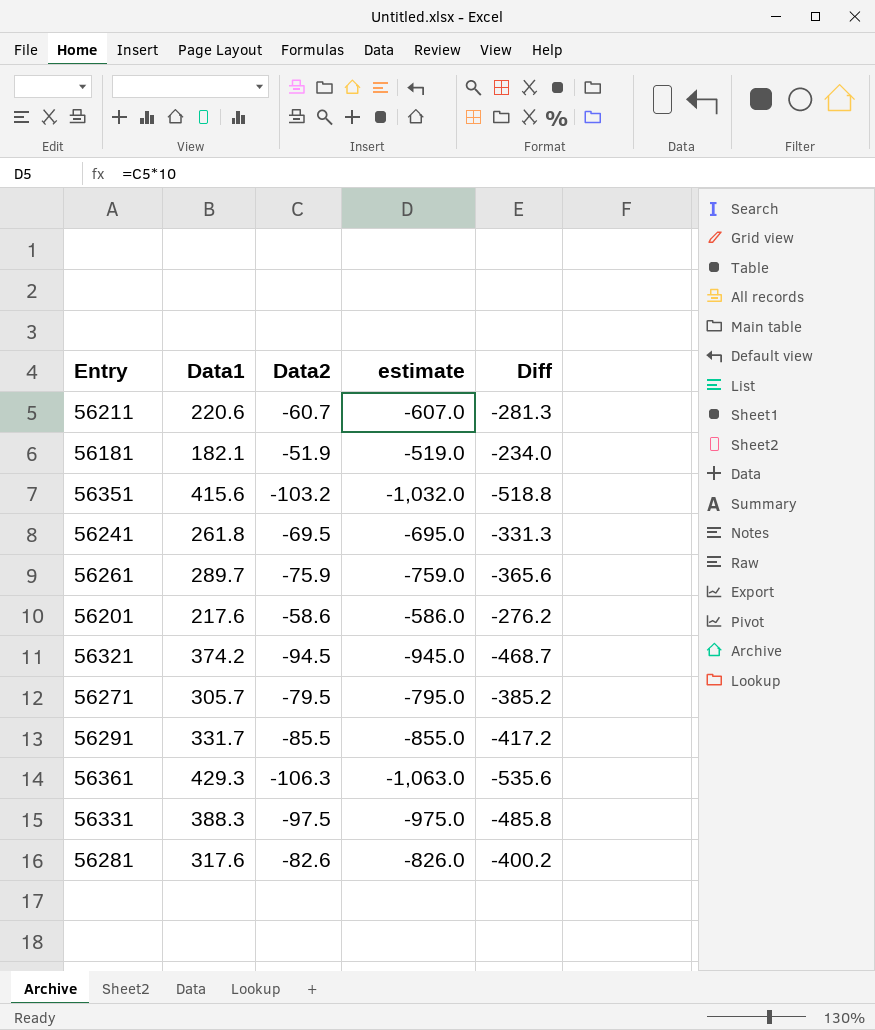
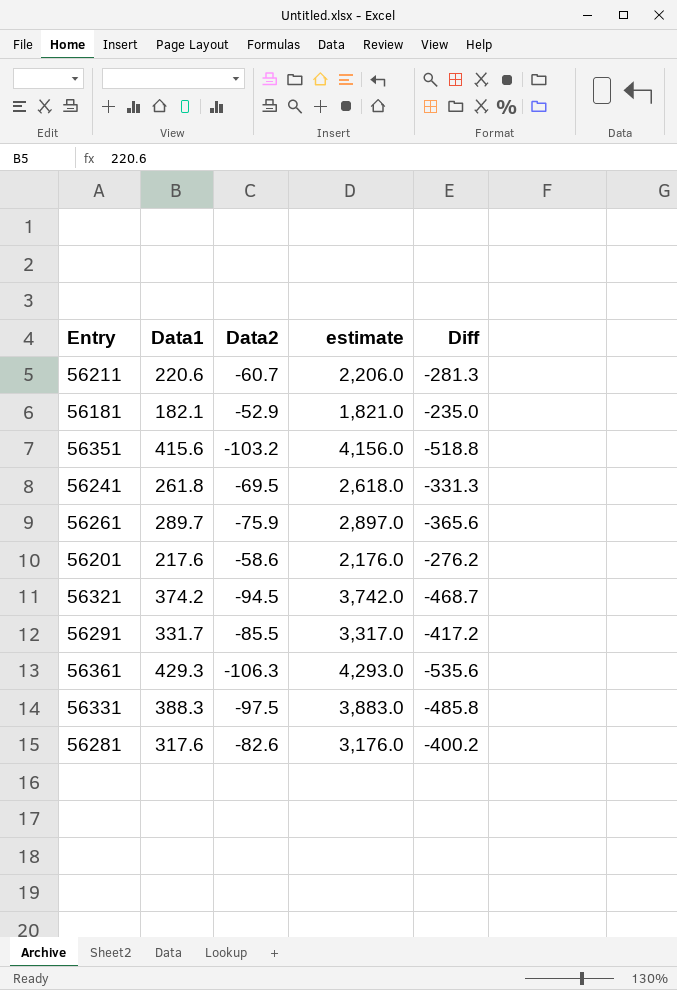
column estimate | formula: [Data2] * 10 -> [Data1] * 10
row 56271: 305.7 | -79.5 | -795.0 | -385.2 -> none
56181 | Data2: -51.9 -> -52.9
56181 | Diff: -234.0 -> -235.0

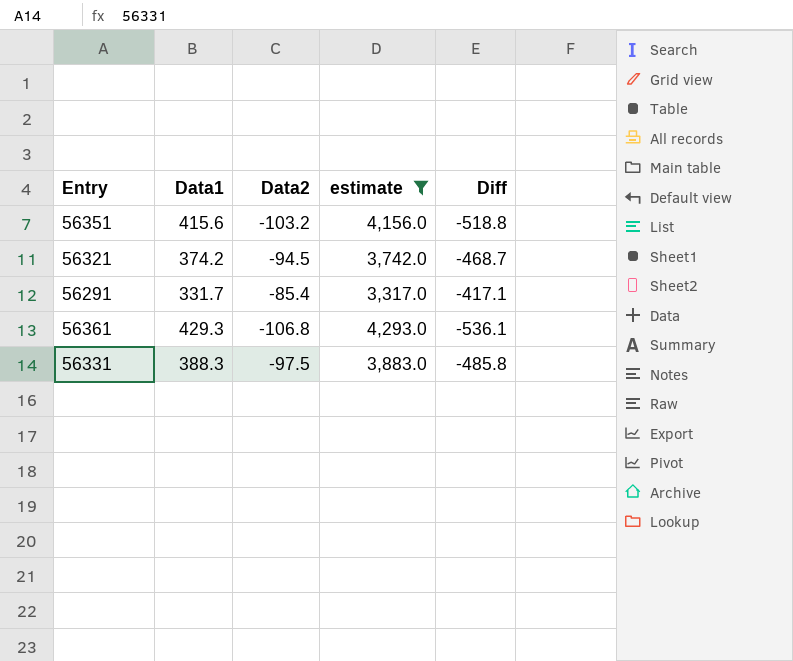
filter: none -> estimate >= 3,317.0
56291 | Data2: -85.5 -> -85.4
56291 | Diff: -417.2 -> -417.1
56361 | Data2: -106.3 -> -106.8
56361 | Diff: -535.6 -> -536.1

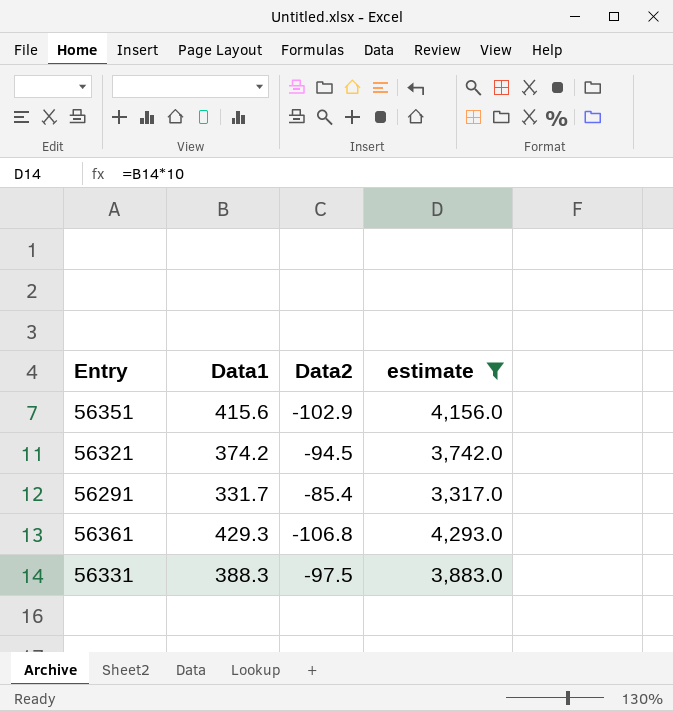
column Diff | formula: [Data2] - [Data1] -> none
56351 | Data2: -103.2 -> -102.9

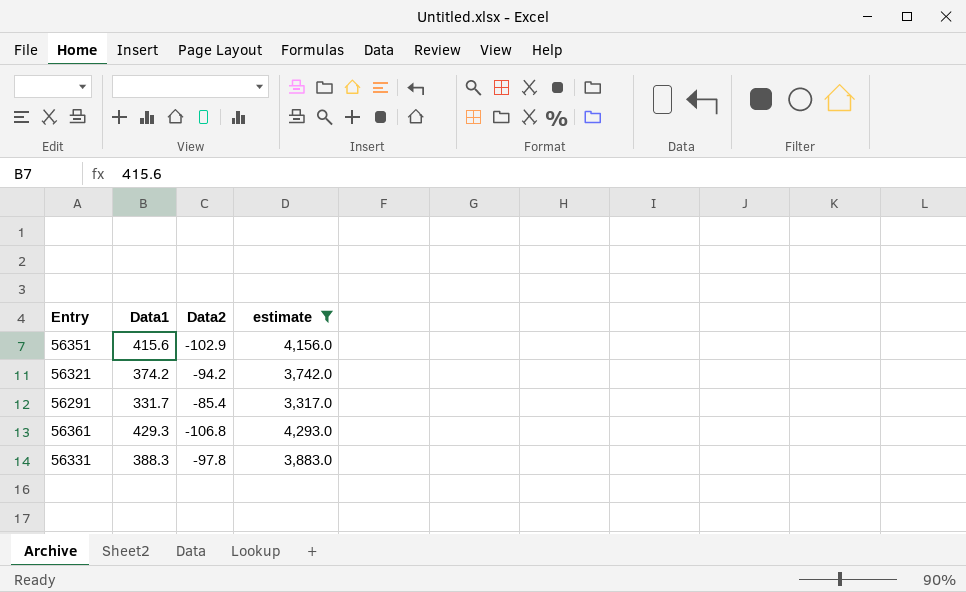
56321 | Data2: -94.5 -> -94.2
56331 | Data2: -97.5 -> -97.8

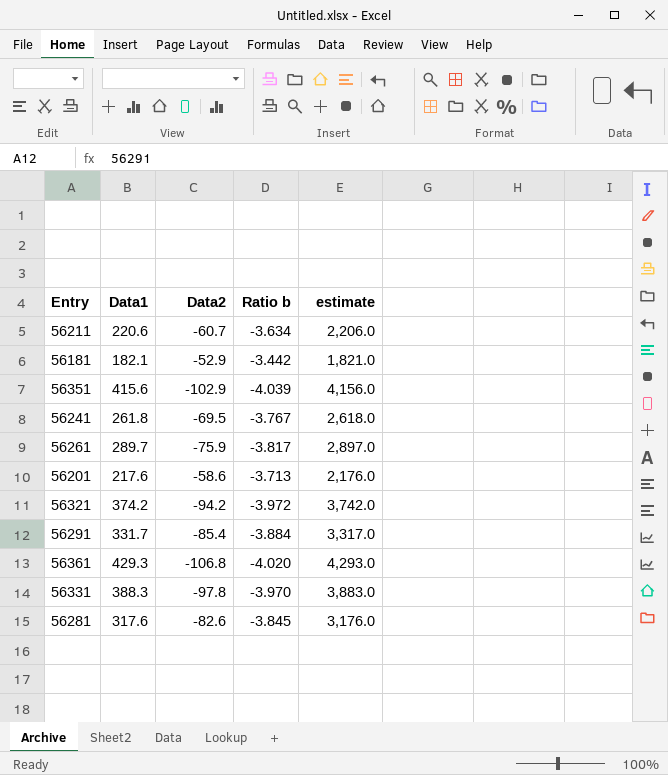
filter: estimate >= 3,317.0 -> none
column Ratio b | formula: none -> [Data1] / [Data2]

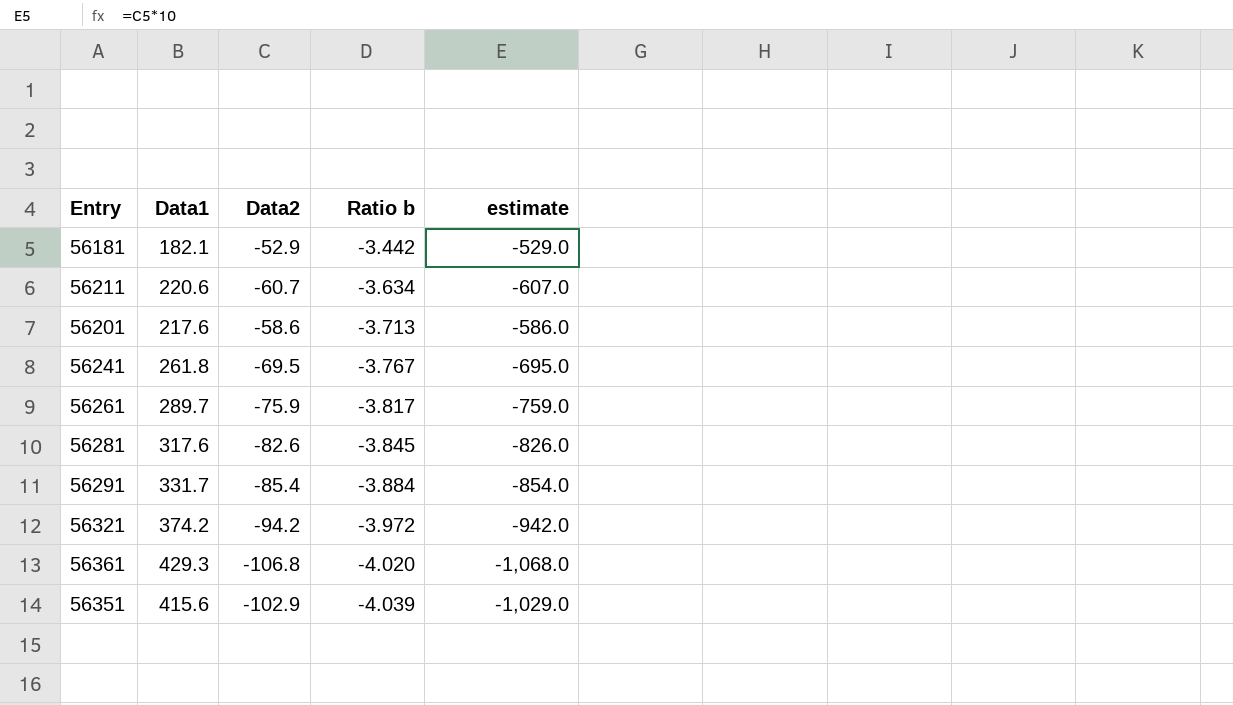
row order: none -> Ratio b descending
column estimate | formula: [Data1] * 10 -> [Data2] * 10
row 56331: 388.3 | -97.8 | -3.970 | 3,883.0 -> none

